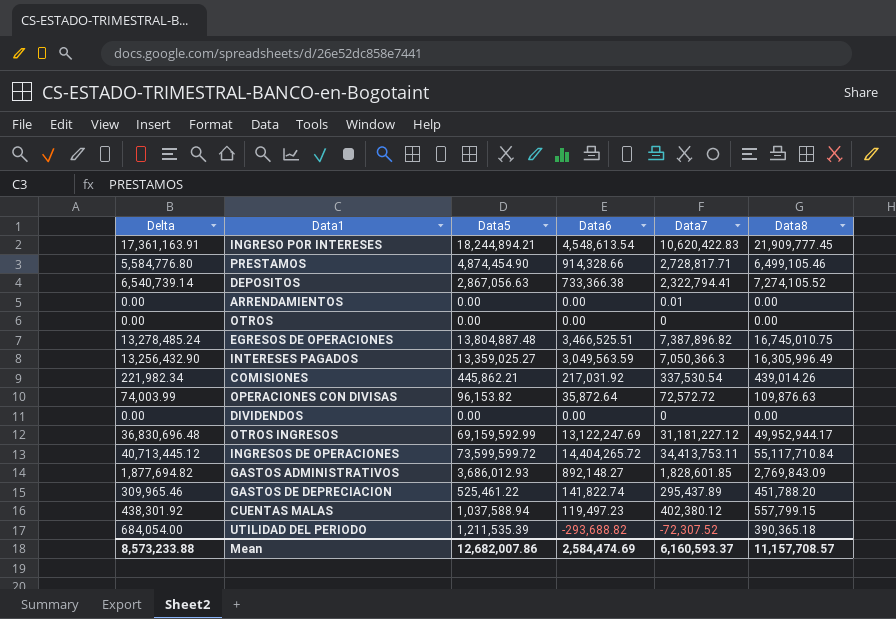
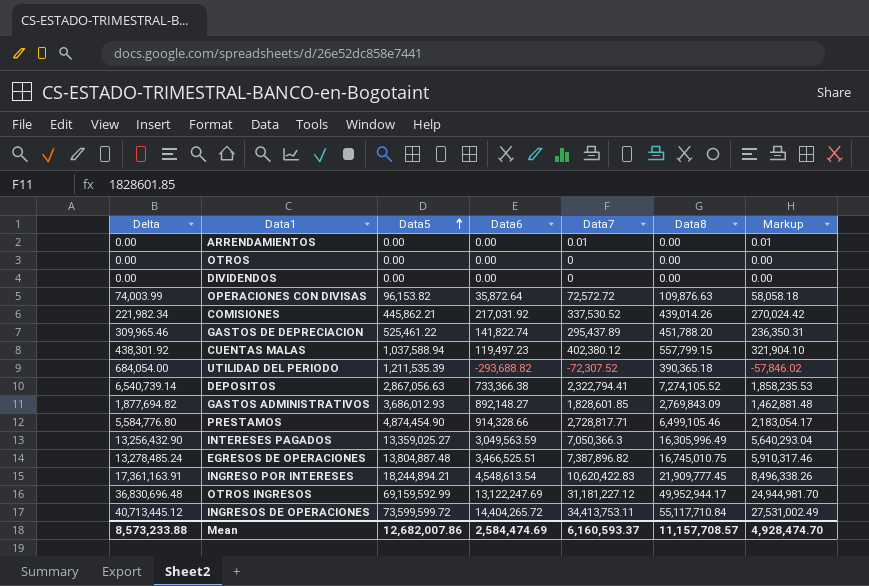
row order: none -> Data5 ascending
column Markup | formula: none -> [Data7] * 0.8
COMISIONES | Data7: 337,530.54 -> 337,530.52

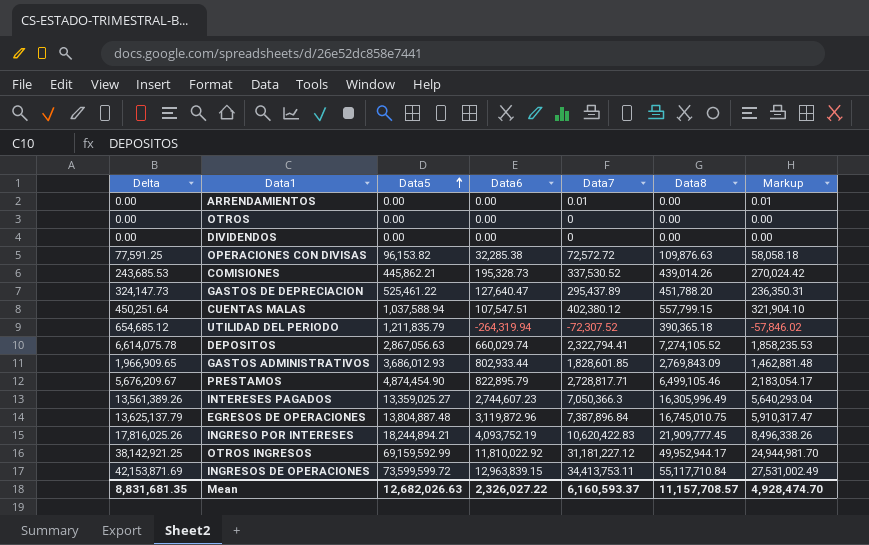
OPERACIONES CON DIVISAS | Delta: 74,003.99 -> 77,591.25
OPERACIONES CON DIVISAS | Data6: 35,872.64 -> 32,285.38
COMISIONES | Delta: 221,982.34 -> 243,685.53
COMISIONES | Data6: 217,031.92 -> 195,328.73
GASTOS DE DEPRECIACION | Delta: 309,965.46 -> 324,147.73
GASTOS DE DEPRECIACION | Data6: 141,822.74 -> 127,640.47
CUENTAS MALAS | Delta: 438,301.92 -> 450,251.64
CUENTAS MALAS | Data6: 119,497.23 -> 107,547.51
UTILIDAD DEL PERIODO | Delta: 684,054.00 -> 654,685.12
UTILIDAD DEL PERIODO | Data5: 1,211,535.39 -> 1,211,835.79
UTILIDAD DEL PERIODO | Data6: -293,688.82 -> -264,319.94
DEPOSITOS | Delta: 6,540,739.14 -> 6,614,075.78
DEPOSITOS | Data6: 733,366.38 -> 660,029.74
GASTOS ADMINISTRATIVOS | Delta: 1,877,694.82 -> 1,966,909.65
GASTOS ADMINISTRATIVOS | Data6: 892,148.27 -> 802,933.44
PRESTAMOS | Delta: 5,584,776.80 -> 5,676,209.67
PRESTAMOS | Data6: 914,328.66 -> 822,895.79
INTERESES PAGADOS | Delta: 13,256,432.90 -> 13,561,389.26
INTERESES PAGADOS | Data6: 3,049,563.59 -> 2,744,607.23
EGRESOS DE OPERACIONES | Delta: 13,278,485.24 -> 13,625,137.79
EGRESOS DE OPERACIONES | Data6: 3,466,525.51 -> 3,119,872.96
EGRESOS DE OPERACIONES | Data7: 7,387,896.82 -> 7,387,896.84
EGRESOS DE OPERACIONES | Markup: 5,910,317.46 -> 5,910,317.47
INGRESO POR INTERESES | Delta: 17,361,163.91 -> 17,816,025.26
INGRESO POR INTERESES | Data6: 4,548,613.54 -> 4,093,752.19
OTROS INGRESOS | Delta: 36,830,696.48 -> 38,142,921.25
OTROS INGRESOS | Data6: 13,122,247.69 -> 11,810,022.92
INGRESOS DE OPERACIONES | Delta: 40,713,445.12 -> 42,153,871.69
INGRESOS DE OPERACIONES | Data6: 14,404,265.72 -> 12,963,839.15
Mean | Delta: 8,573,233.88 -> 8,831,681.35
Mean | Data5: 12,682,007.86 -> 12,682,026.63
Mean | Data6: 2,584,474.69 -> 2,326,027.22

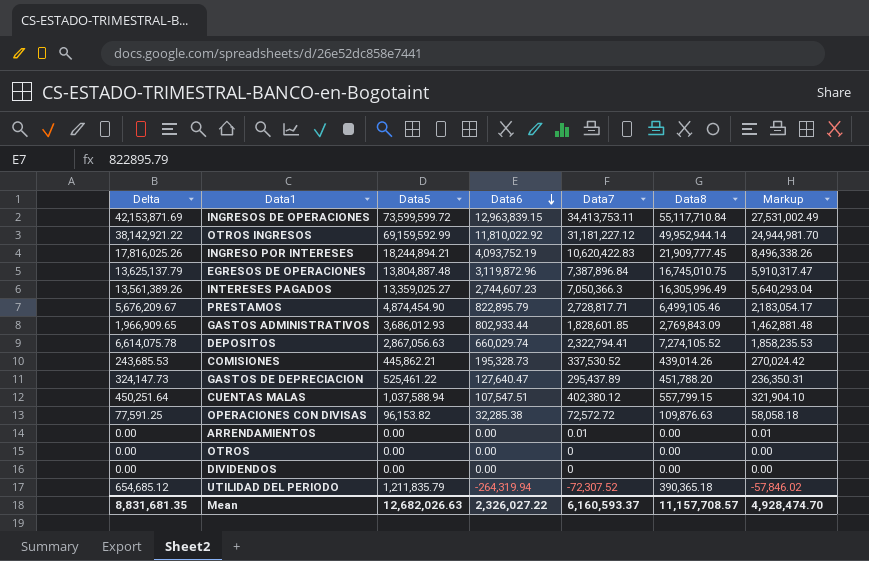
row order: Data5 ascending -> Data6 descending
OTROS INGRESOS | Delta: 38,142,921.25 -> 38,142,921.22
OTROS INGRESOS | Data8: 49,952,944.17 -> 49,952,944.14

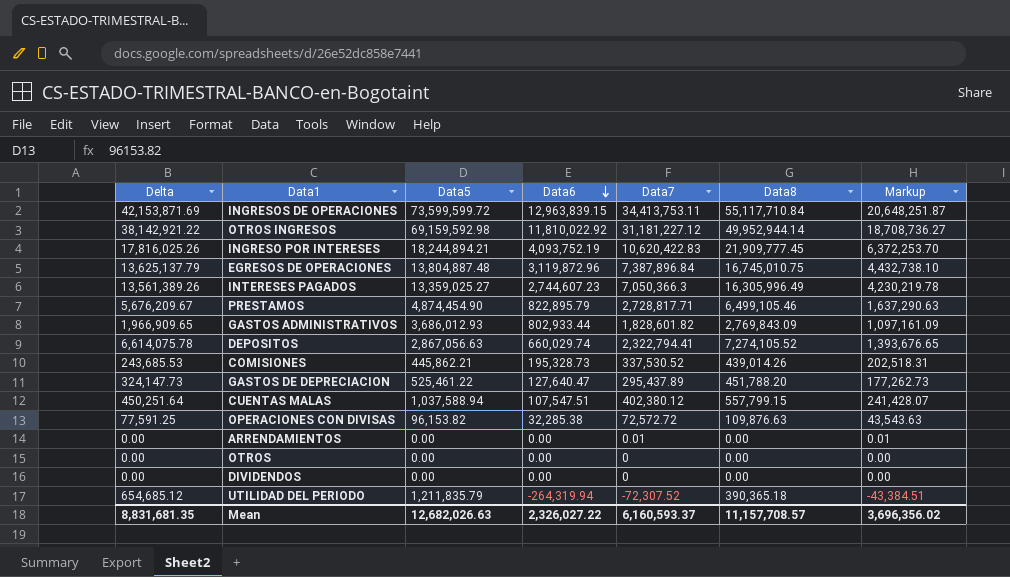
column Markup | formula: [Data7] * 0.8 -> [Data7] * 0.6
OTROS INGRESOS | Data5: 69,159,592.99 -> 69,159,592.98
GASTOS ADMINISTRATIVOS | Data7: 1,828,601.85 -> 1,828,601.82
Mean | Markup: 4,928,474.70 -> 3,696,356.02

